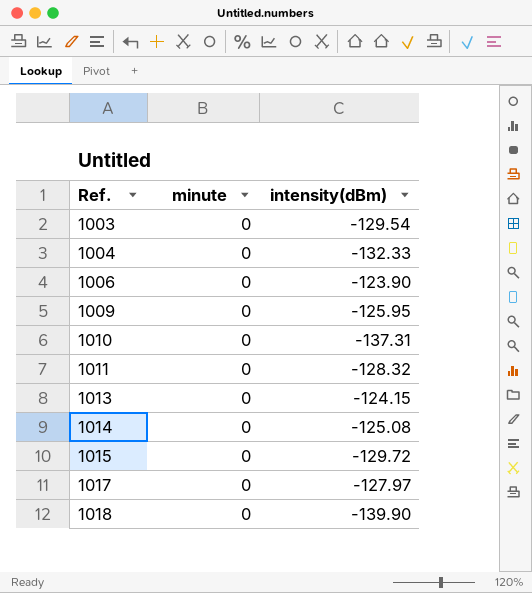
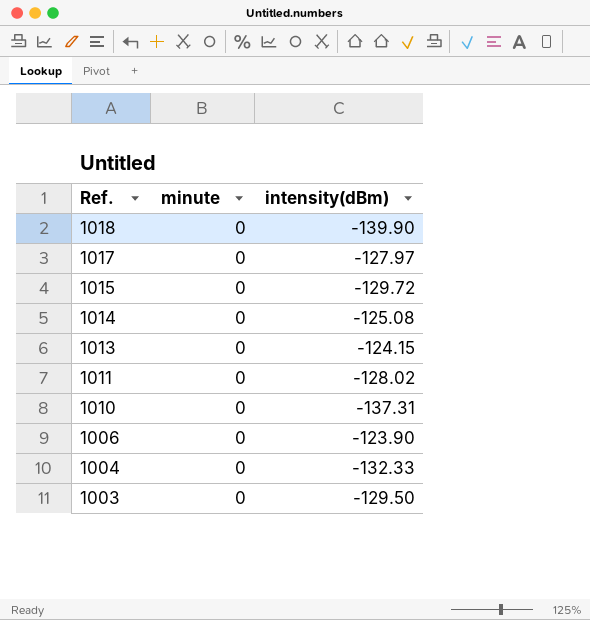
row order: Ref. ascending -> Ref. descending
row 1009: 0 | -125.95 -> none
1011 | intensity(dBm): -128.32 -> -128.02
1003 | intensity(dBm): -129.54 -> -129.50

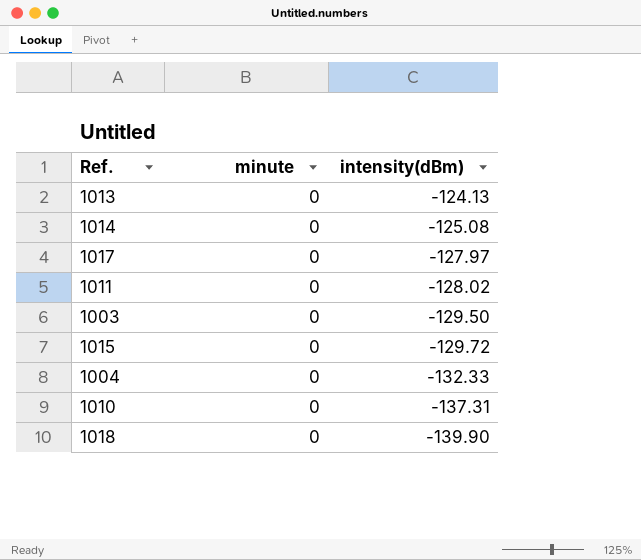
row order: Ref. descending -> intensity(dBm) descending
row 1006: 0 | -123.90 -> none
1013 | intensity(dBm): -124.15 -> -124.13

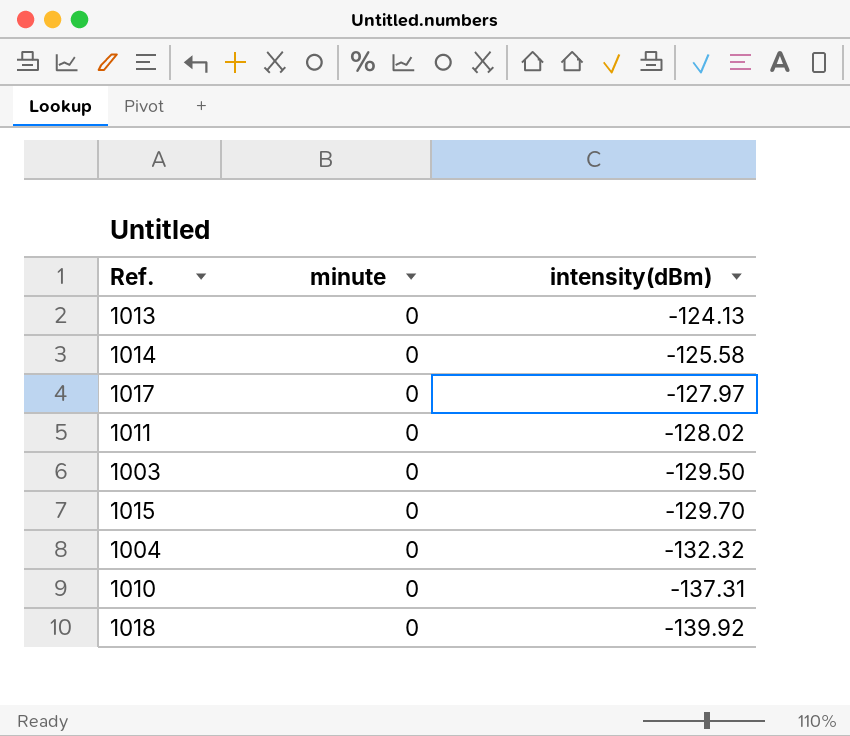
1014 | intensity(dBm): -125.08 -> -125.58
1015 | intensity(dBm): -129.72 -> -129.70
1004 | intensity(dBm): -132.33 -> -132.32
1018 | intensity(dBm): -139.90 -> -139.92

